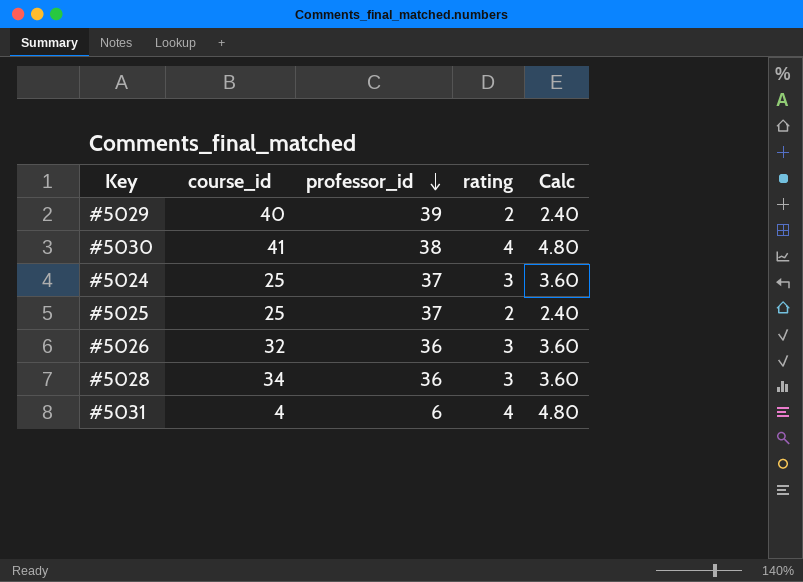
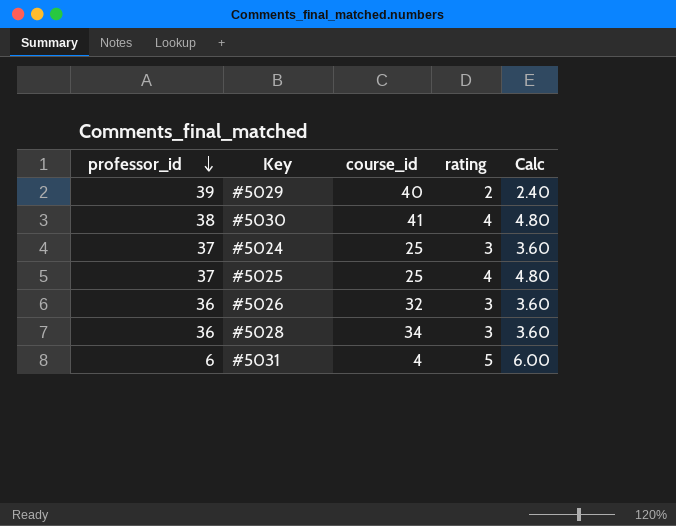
column professor_id | position: 3 -> 1
#5025 | rating: 2 -> 4
#5025 | Calc: 2.40 -> 4.80
#5031 | rating: 4 -> 5
#5031 | Calc: 4.80 -> 6.00

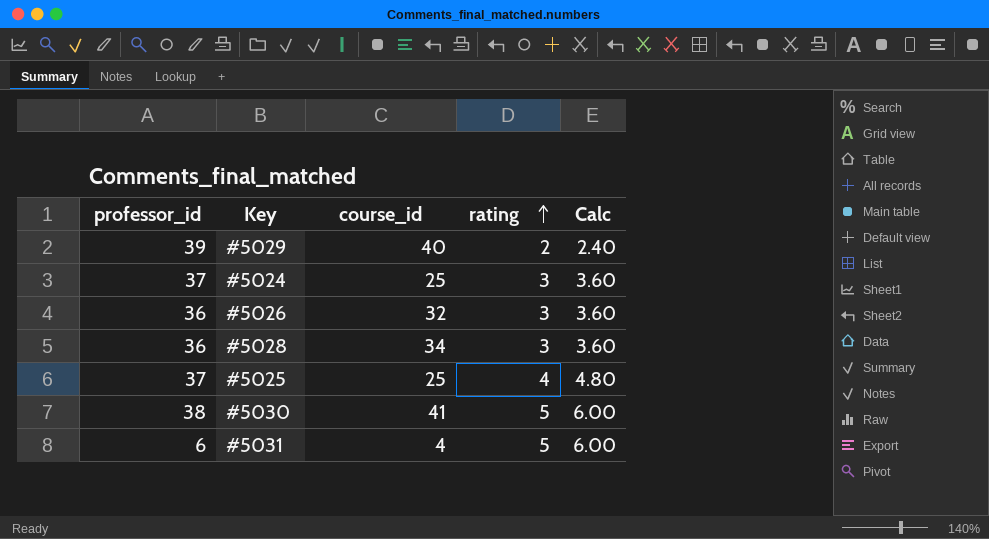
row order: professor_id descending -> rating ascending
#5030 | rating: 4 -> 5
#5030 | Calc: 4.80 -> 6.00

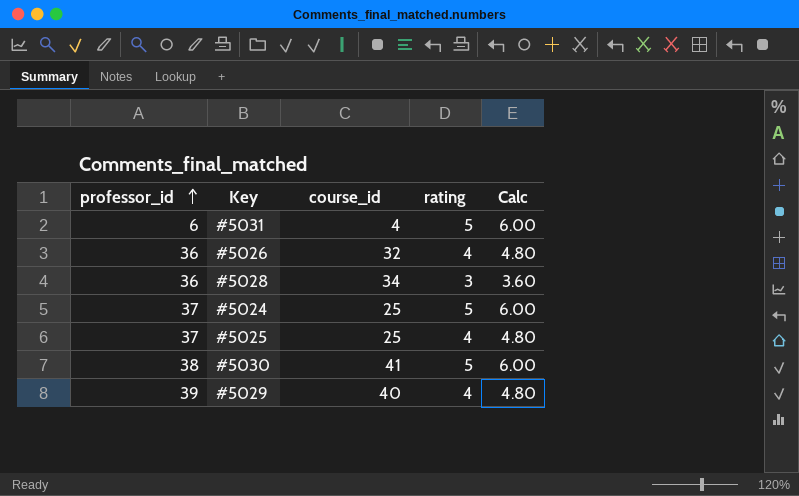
row order: rating ascending -> professor_id ascending
#5026 | rating: 3 -> 4
#5026 | Calc: 3.60 -> 4.80
#5024 | rating: 3 -> 5
#5024 | Calc: 3.60 -> 6.00
#5029 | rating: 2 -> 4
#5029 | Calc: 2.40 -> 4.80

